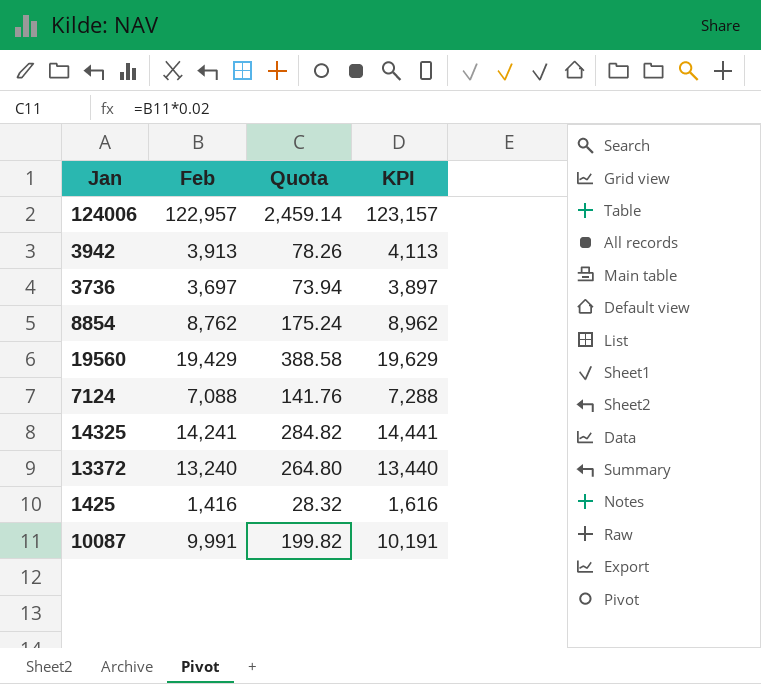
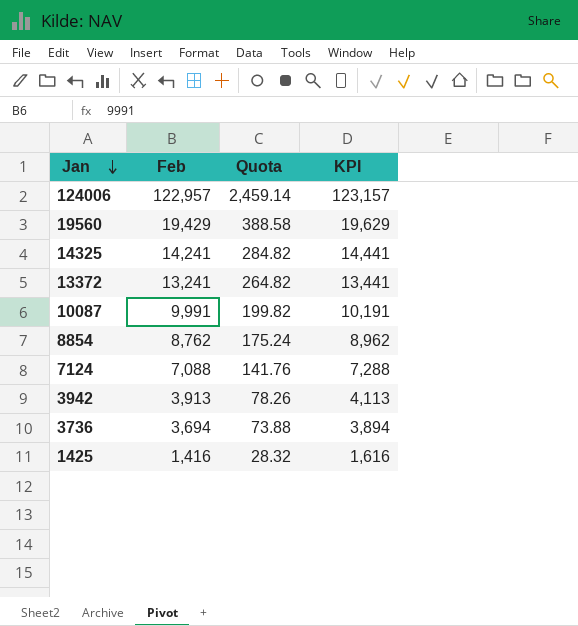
row order: none -> Jan descending
13372 | Feb: 13,240 -> 13,241
13372 | Quota: 264.80 -> 264.82
13372 | KPI: 13,440 -> 13,441
3736 | Feb: 3,697 -> 3,694
3736 | Quota: 73.94 -> 73.88
3736 | KPI: 3,897 -> 3,894

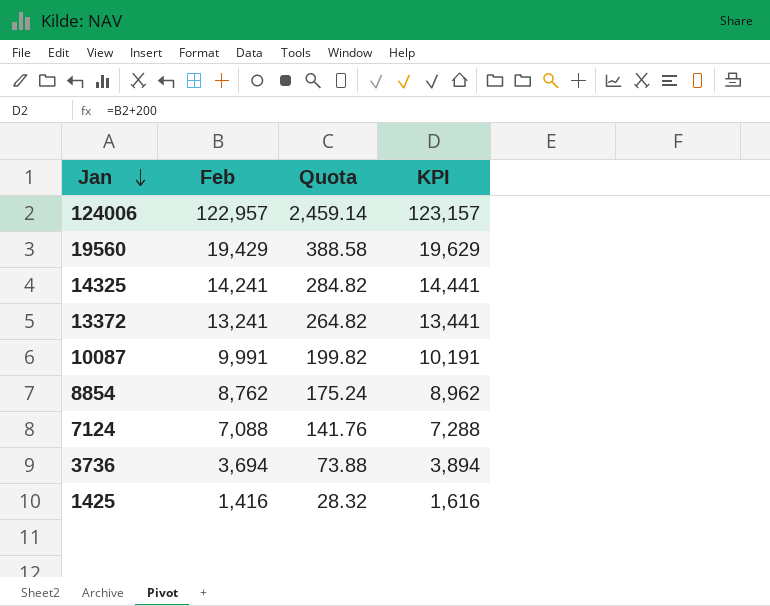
row 3942: 3,913 | 78.26 | 4,113 -> none

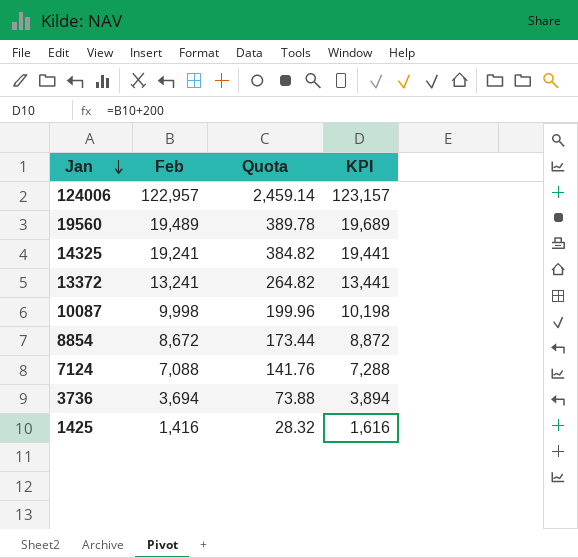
19560 | Feb: 19,429 -> 19,489
19560 | Quota: 388.58 -> 389.78
19560 | KPI: 19,629 -> 19,689
14325 | Feb: 14,241 -> 19,241
14325 | Quota: 284.82 -> 384.82
14325 | KPI: 14,441 -> 19,441
10087 | Feb: 9,991 -> 9,998
10087 | Quota: 199.82 -> 199.96
10087 | KPI: 10,191 -> 10,198
8854 | Feb: 8,762 -> 8,672
8854 | Quota: 175.24 -> 173.44
8854 | KPI: 8,962 -> 8,872

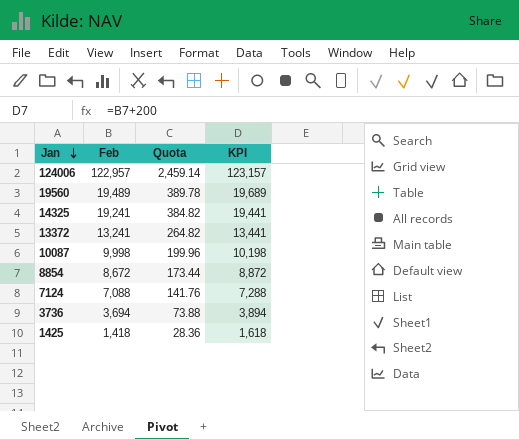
1425 | Feb: 1,416 -> 1,418
1425 | Quota: 28.32 -> 28.36
1425 | KPI: 1,616 -> 1,618

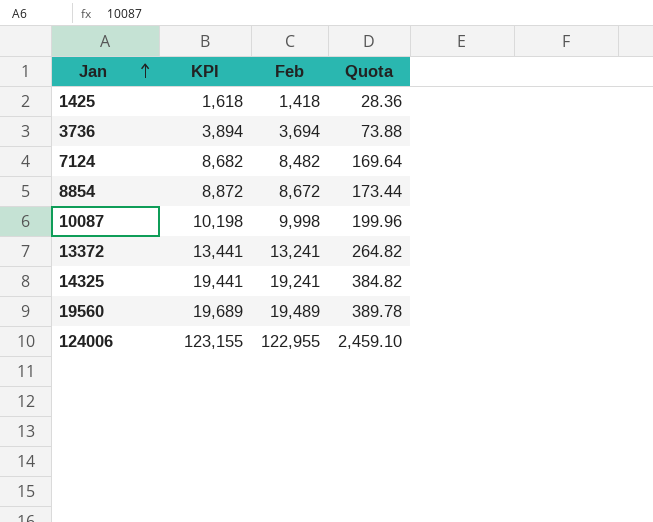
row order: Jan descending -> Jan ascending
column KPI | position: 4 -> 2
7124 | KPI: 7,288 -> 8,682
7124 | Feb: 7,088 -> 8,482
7124 | Quota: 141.76 -> 169.64
124006 | KPI: 123,157 -> 123,155
124006 | Feb: 122,957 -> 122,955
124006 | Quota: 2,459.14 -> 2,459.10

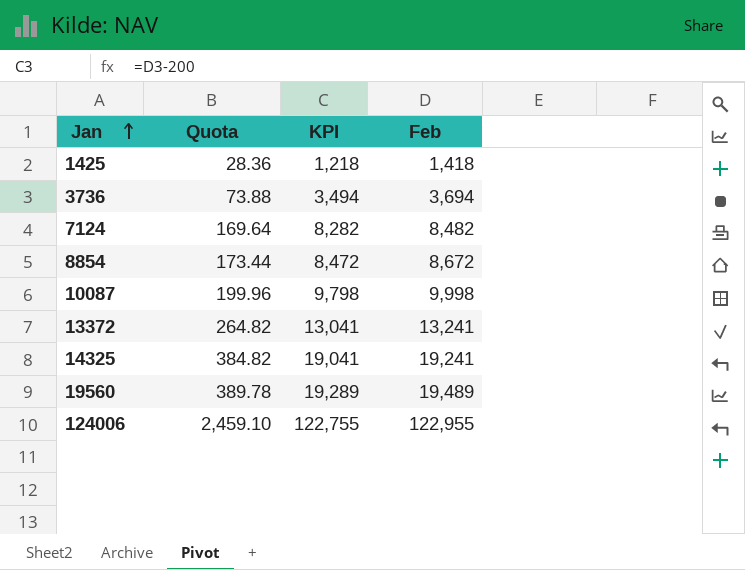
column Quota | position: 4 -> 2
column KPI | formula: [Feb] + 200 -> [Feb] - 200

